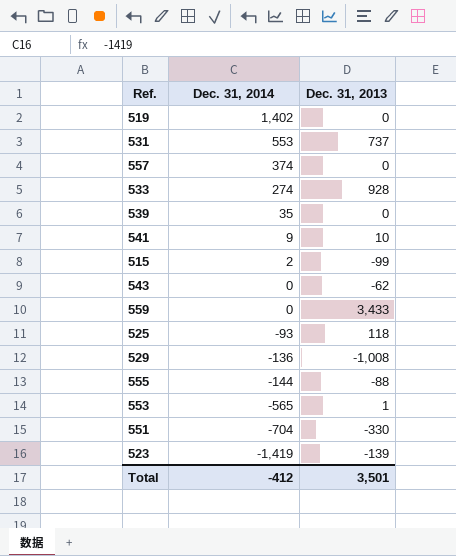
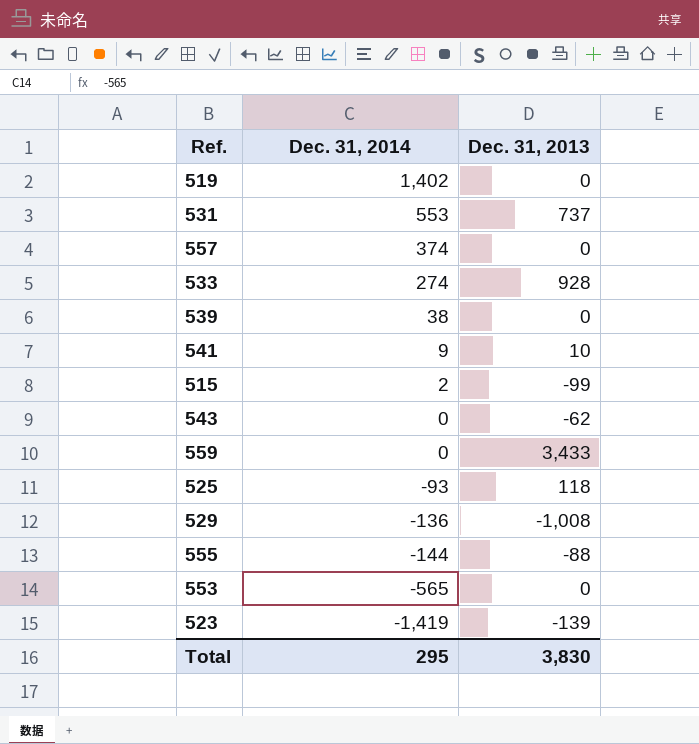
row 551: -704 | -330 -> none
539 | Dec. 31, 2014: 35 -> 38
553 | Dec. 31, 2013: 1 -> 0
Total | Dec. 31, 2014: -412 -> 295
Total | Dec. 31, 2013: 3,501 -> 3,830

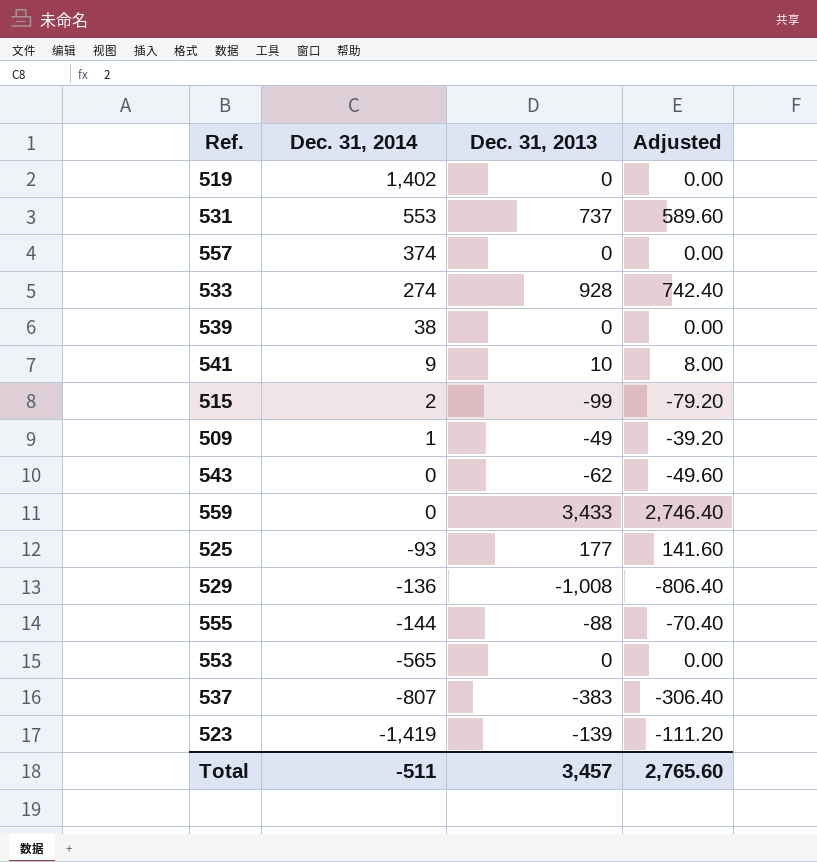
column Adjusted | formula: none -> [Dec. 31, 2013] * 0.8
row 509: none -> 1 | -49 | -39.20
525 | Dec. 31, 2013: 118 -> 177
row 537: none -> -807 | -383 | -306.40
Total | Dec. 31, 2014: 295 -> -511
Total | Dec. 31, 2013: 3,830 -> 3,457

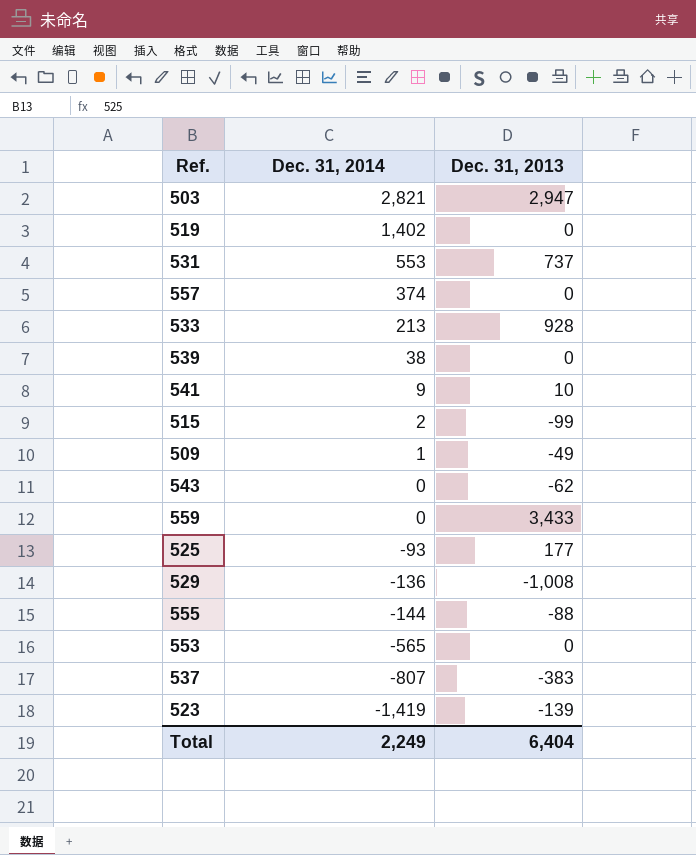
column Adjusted | formula: [Dec. 31, 2013] * 0.8 -> none
row 503: none -> 2,821 | 2,947
533 | Dec. 31, 2014: 274 -> 213
Total | Dec. 31, 2014: -511 -> 2,249
Total | Dec. 31, 2013: 3,457 -> 6,404

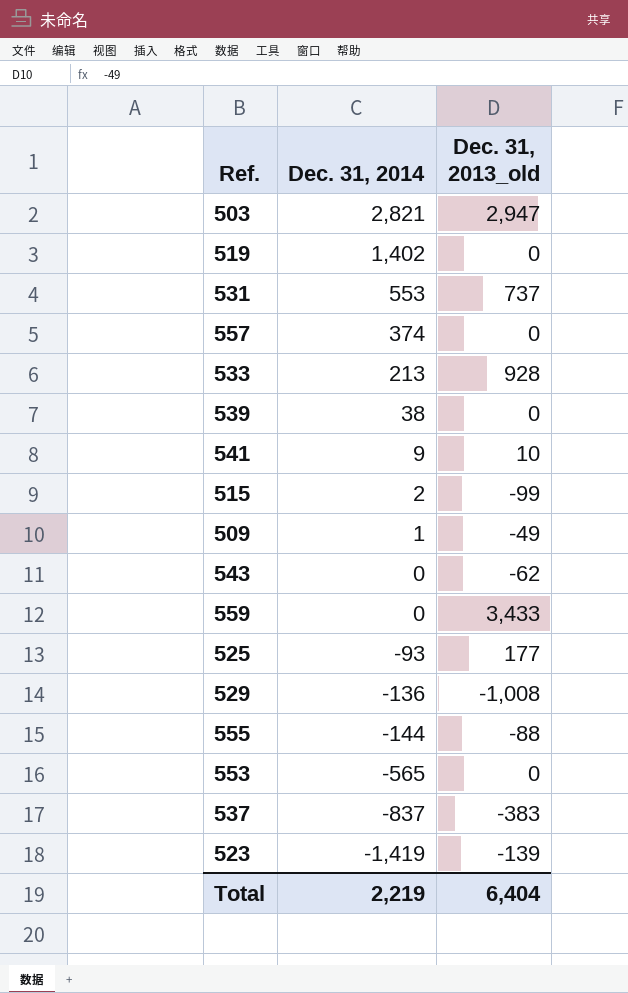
column name: Dec. 31, 2013 -> Dec. 31, 2013_old
537 | Dec. 31, 2014: -807 -> -837
Total | Dec. 31, 2014: 2,249 -> 2,219

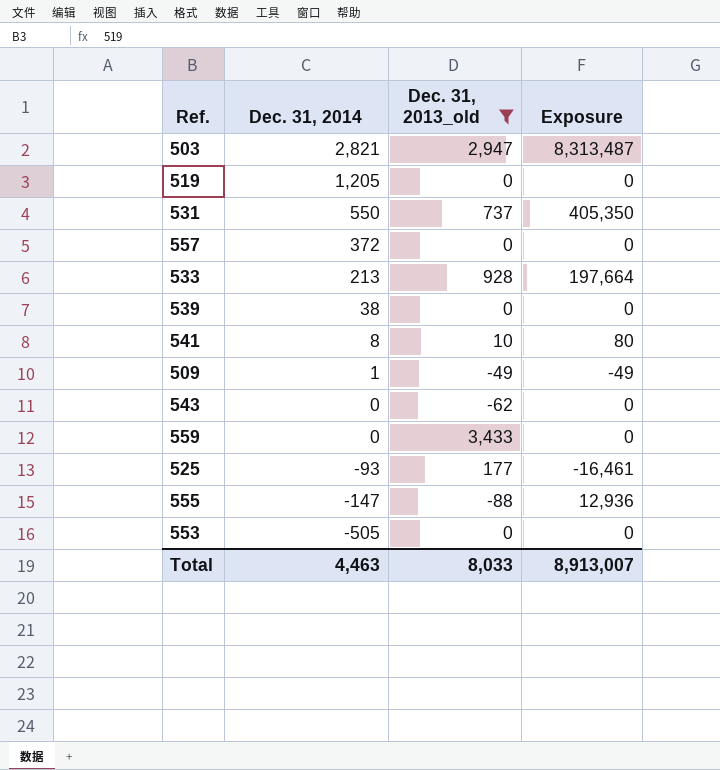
filter: none -> Dec. 31, 2013_old >= -88
column Exposure | formula: none -> [Dec. 31, 2014] * [Dec. 31, 2013_old]
519 | Dec. 31, 2014: 1,402 -> 1,205
531 | Dec. 31, 2014: 553 -> 550
557 | Dec. 31, 2014: 374 -> 372
541 | Dec. 31, 2014: 9 -> 8
555 | Dec. 31, 2014: -144 -> -147
553 | Dec. 31, 2014: -565 -> -505
Total | Dec. 31, 2014: 2,219 -> 4,463
Total | Dec. 31, 2013_old: 6,404 -> 8,033

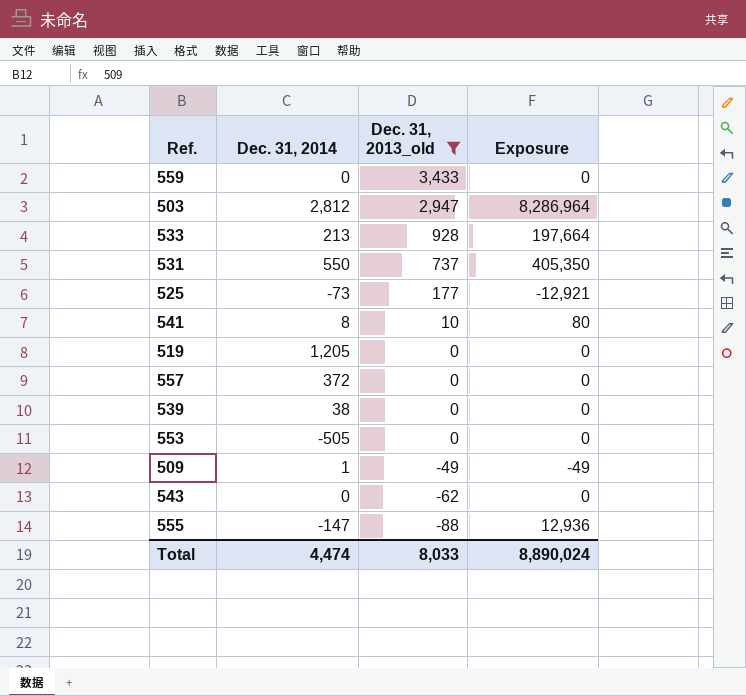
row order: Dec. 31, 2014 descending -> Dec. 31, 2013_old descending
503 | Dec. 31, 2014: 2,821 -> 2,812
503 | Exposure: 8,313,487 -> 8,286,964
525 | Dec. 31, 2014: -93 -> -73
525 | Exposure: -16,461 -> -12,921
Total | Dec. 31, 2014: 4,463 -> 4,474
Total | Exposure: 8,913,007 -> 8,890,024

